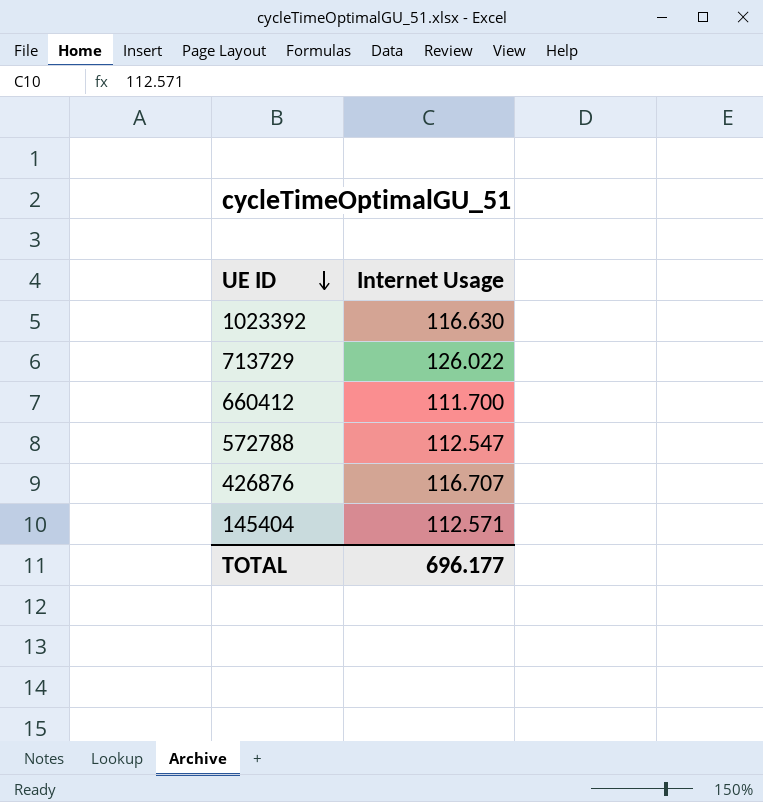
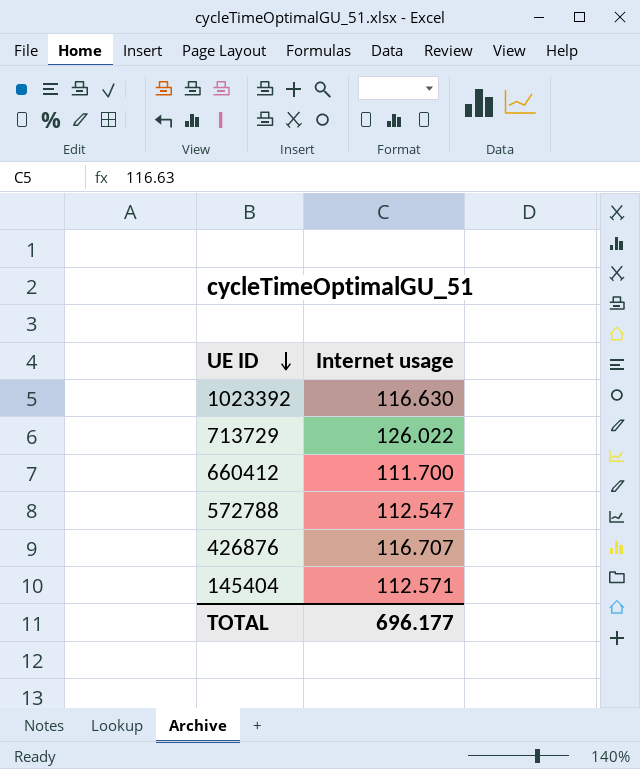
column name: Internet Usage -> Internet usage

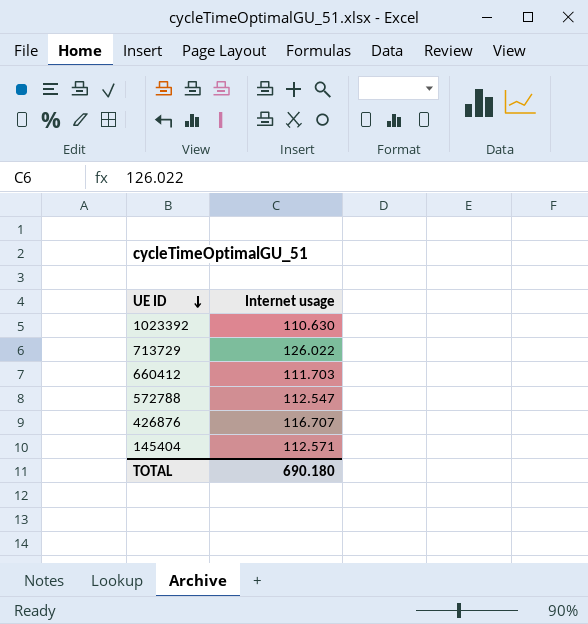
1023392 | Internet usage: 116.630 -> 110.630
660412 | Internet usage: 111.700 -> 111.703
TOTAL | Internet usage: 696.177 -> 690.180

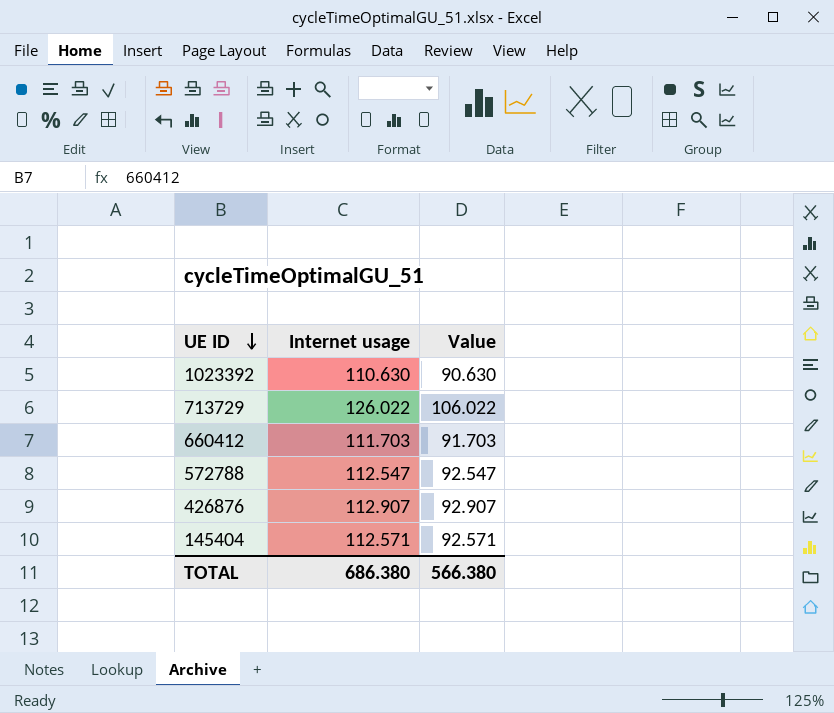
column Value | formula: none -> [Internet usage] - 20
426876 | Internet usage: 116.707 -> 112.907
TOTAL | Internet usage: 690.180 -> 686.380

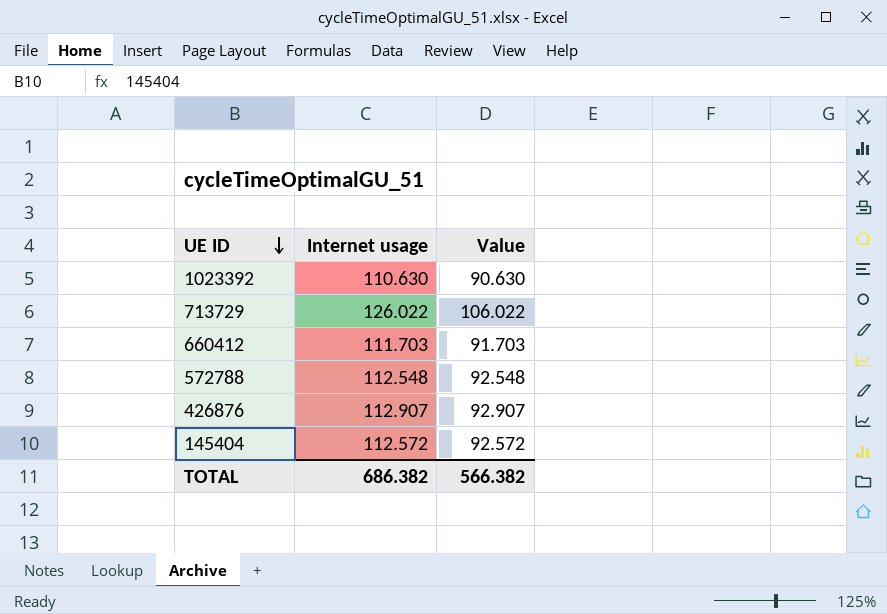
572788 | Internet usage: 112.547 -> 112.548
572788 | Value: 92.547 -> 92.548
145404 | Internet usage: 112.571 -> 112.572
145404 | Value: 92.571 -> 92.572
TOTAL | Internet usage: 686.380 -> 686.382
TOTAL | Value: 566.380 -> 566.382

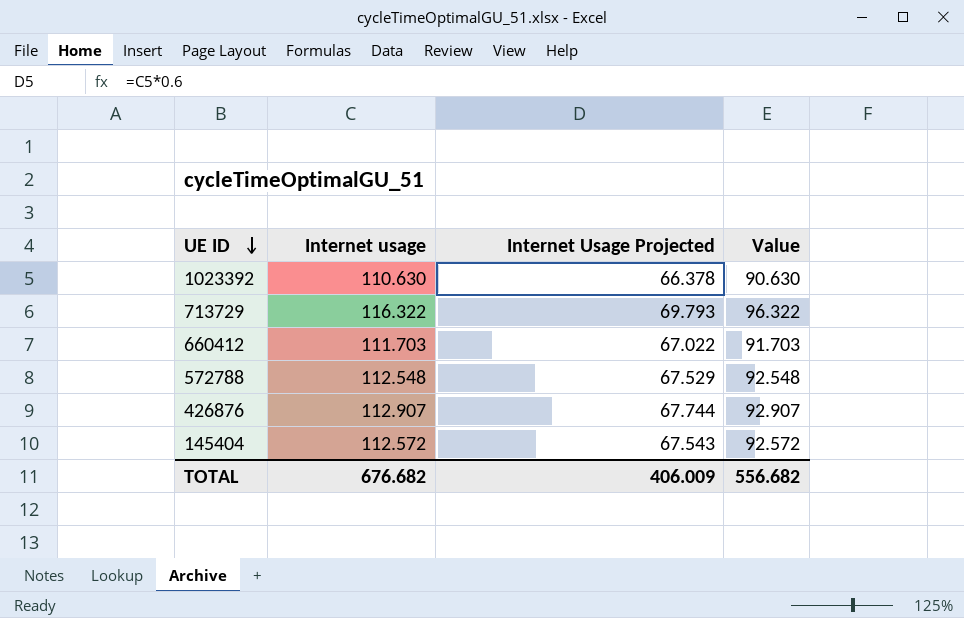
column Internet Usage Projected | formula: none -> [Internet usage] * 0.6
713729 | Internet usage: 126.022 -> 116.322
713729 | Value: 106.022 -> 96.322
TOTAL | Internet usage: 686.382 -> 676.682
TOTAL | Value: 566.382 -> 556.682

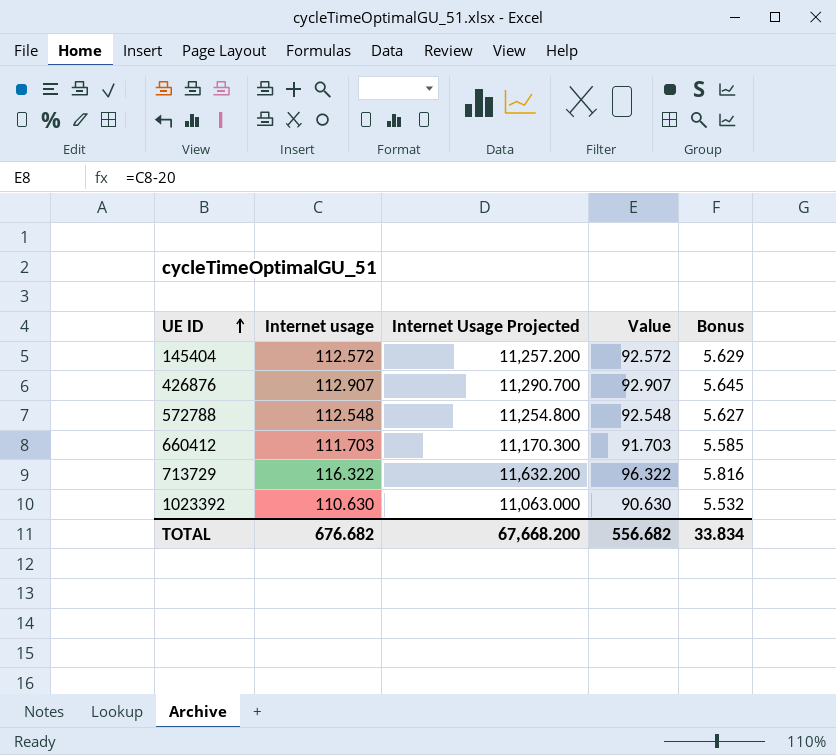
row order: UE ID descending -> UE ID ascending
column Internet Usage Projected | formula: [Internet usage] * 0.6 -> [Internet usage] * 100
column Bonus | formula: none -> [Internet usage] * 0.05
TOTAL | Internet Usage Projected: 406.009 -> 67,668.200

